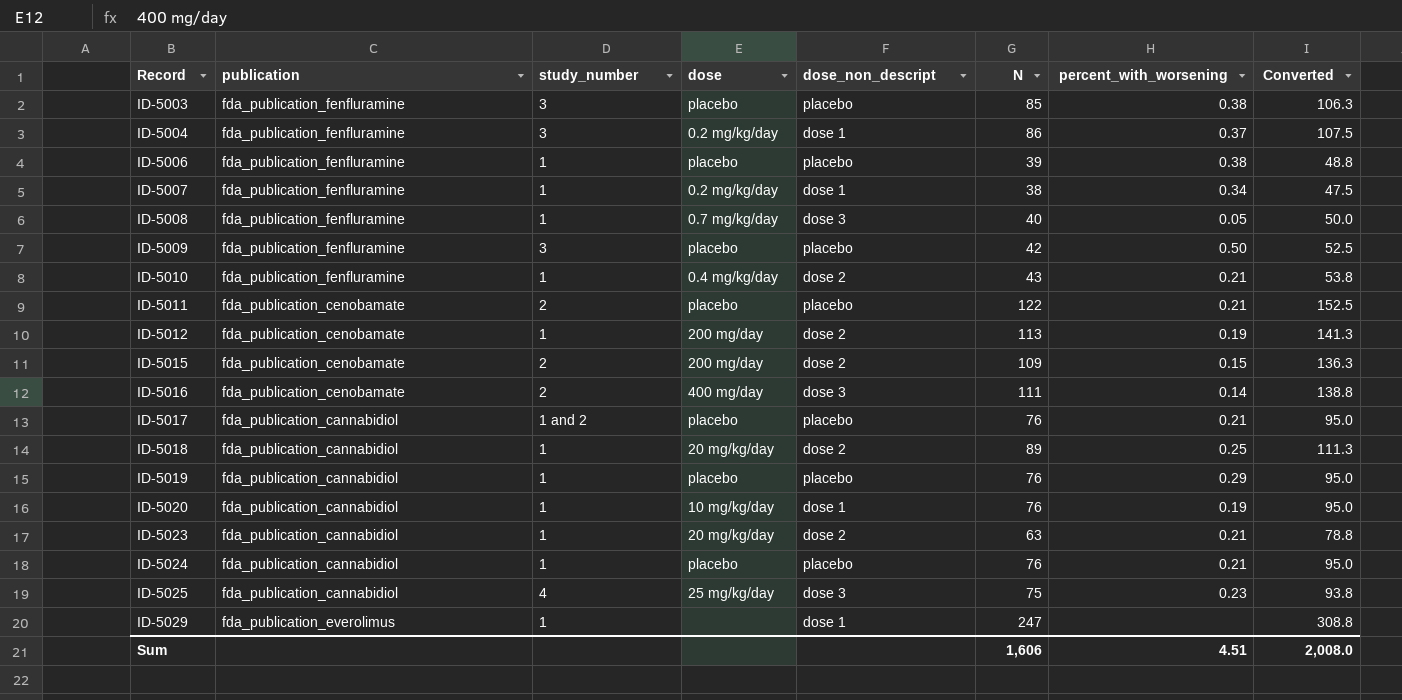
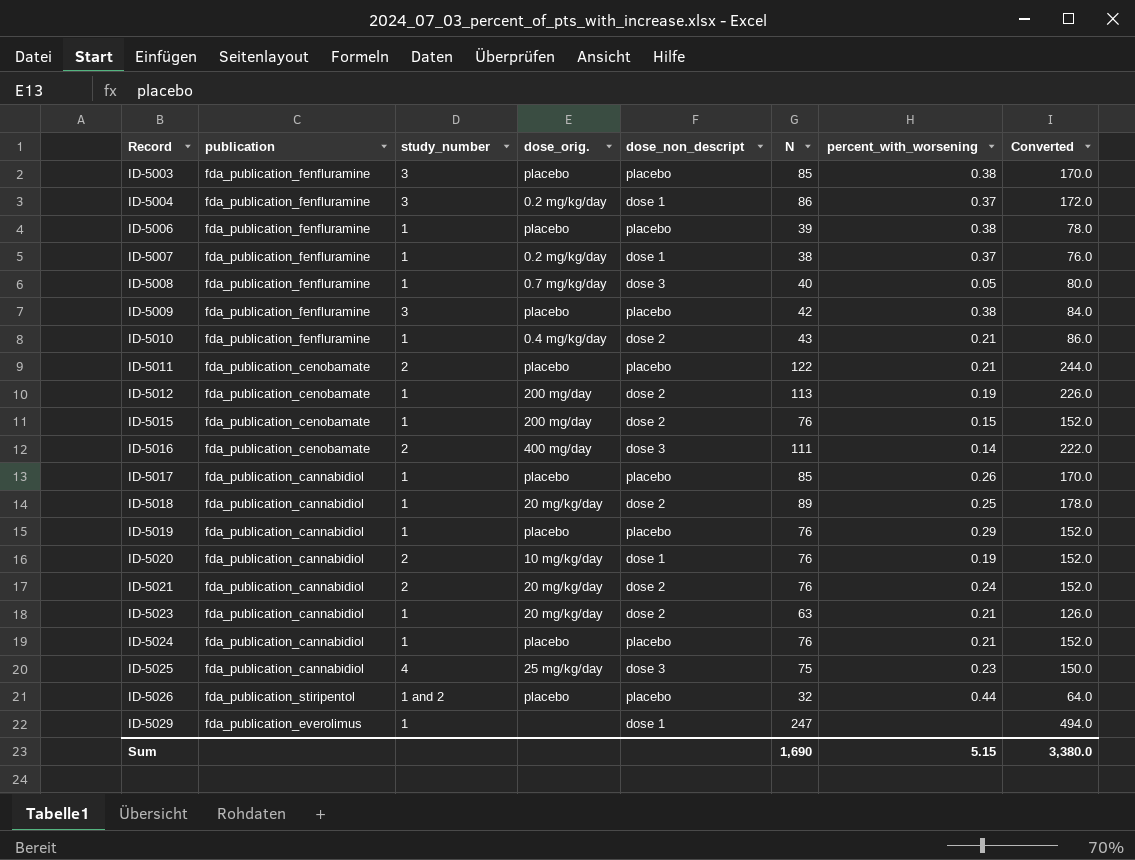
column name: dose -> dose_orig.
column Converted | formula: [N] * 1.25 -> [N] * 2
ID-5007 | percent_with_worsening: 0.34 -> 0.37
ID-5009 | percent_with_worsening: 0.50 -> 0.38
ID-5015 | study_number: 2 -> 1
ID-5015 | N: 109 -> 76
ID-5017 | study_number: 1 and 2 -> 1
ID-5017 | N: 76 -> 85
ID-5017 | percent_with_worsening: 0.21 -> 0.26
ID-5020 | study_number: 1 -> 2
row ID-5021: none -> fda_publication_cannabidiol | 2 | 20 mg/kg/day | dose 2 | 76 | 0.24 | 152.0
row ID-5026: none -> fda_publication_stiripentol | 1 and 2 | placebo | placebo | 32 | 0.44 | 64.0
Sum | N: 1,606 -> 1,690
Sum | percent_with_worsening: 4.51 -> 5.15
Sum | Converted: 2,008.0 -> 3,380.0

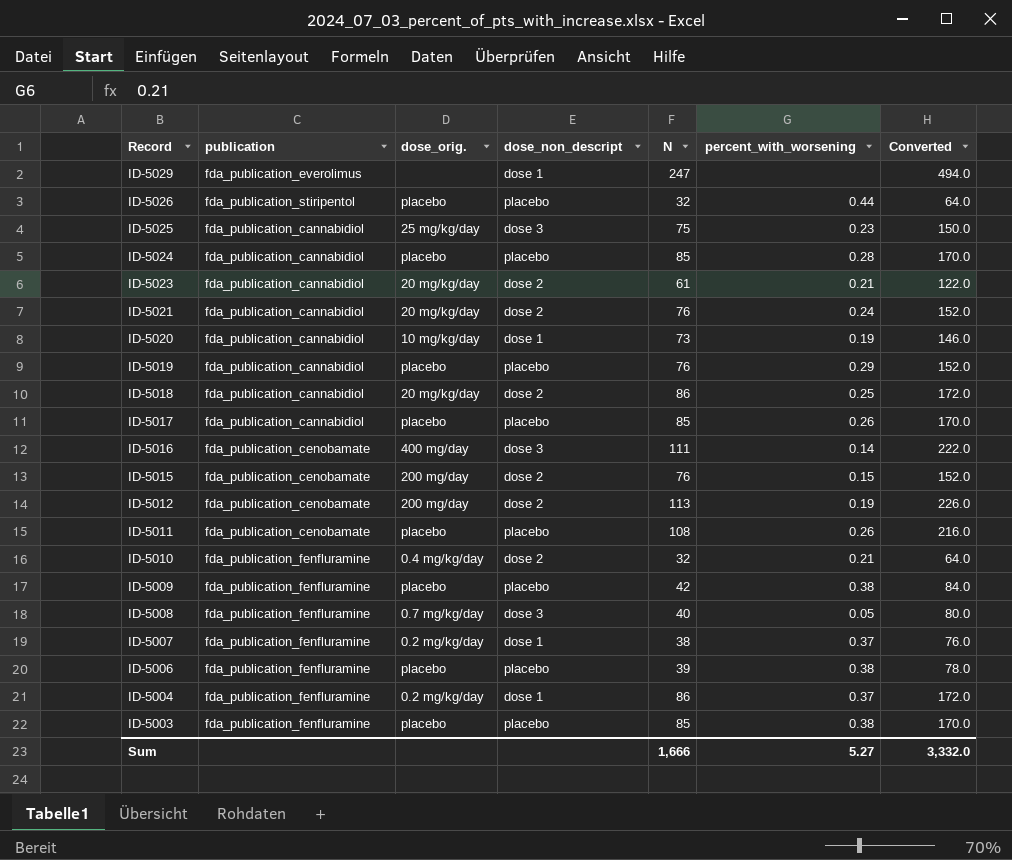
row order: Record ascending -> Record descending
column study_number | position: 3 -> none
ID-5024 | N: 76 -> 85
ID-5024 | percent_with_worsening: 0.21 -> 0.28
ID-5024 | Converted: 152.0 -> 170.0
ID-5023 | N: 63 -> 61
ID-5023 | Converted: 126.0 -> 122.0
ID-5020 | N: 76 -> 73
ID-5020 | Converted: 152.0 -> 146.0
ID-5018 | N: 89 -> 86
ID-5018 | Converted: 178.0 -> 172.0
ID-5011 | N: 122 -> 108
ID-5011 | percent_with_worsening: 0.21 -> 0.26
ID-5011 | Converted: 244.0 -> 216.0
ID-5010 | N: 43 -> 32
ID-5010 | Converted: 86.0 -> 64.0
Sum | N: 1,690 -> 1,666
Sum | percent_with_worsening: 5.15 -> 5.27
Sum | Converted: 3,380.0 -> 3,332.0

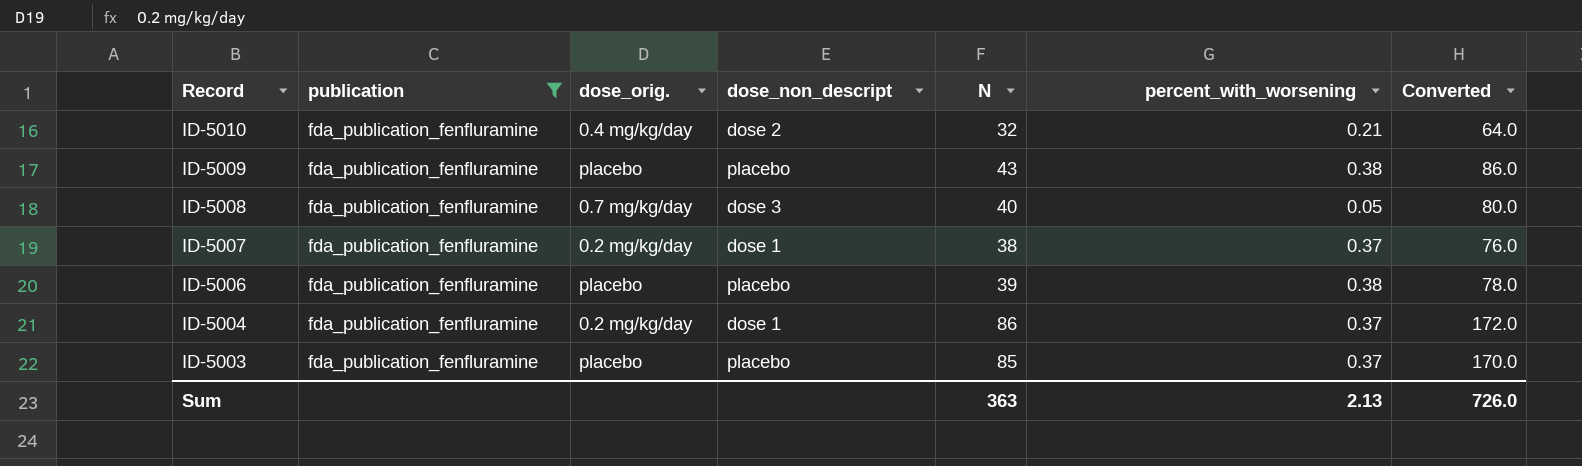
filter: none -> publication = fda_publication_fenfluramine
ID-5009 | N: 42 -> 43
ID-5009 | Converted: 84.0 -> 86.0
ID-5003 | percent_with_worsening: 0.38 -> 0.37
Sum | N: 1,666 -> 363
Sum | percent_with_worsening: 5.27 -> 2.13
Sum | Converted: 3,332.0 -> 726.0

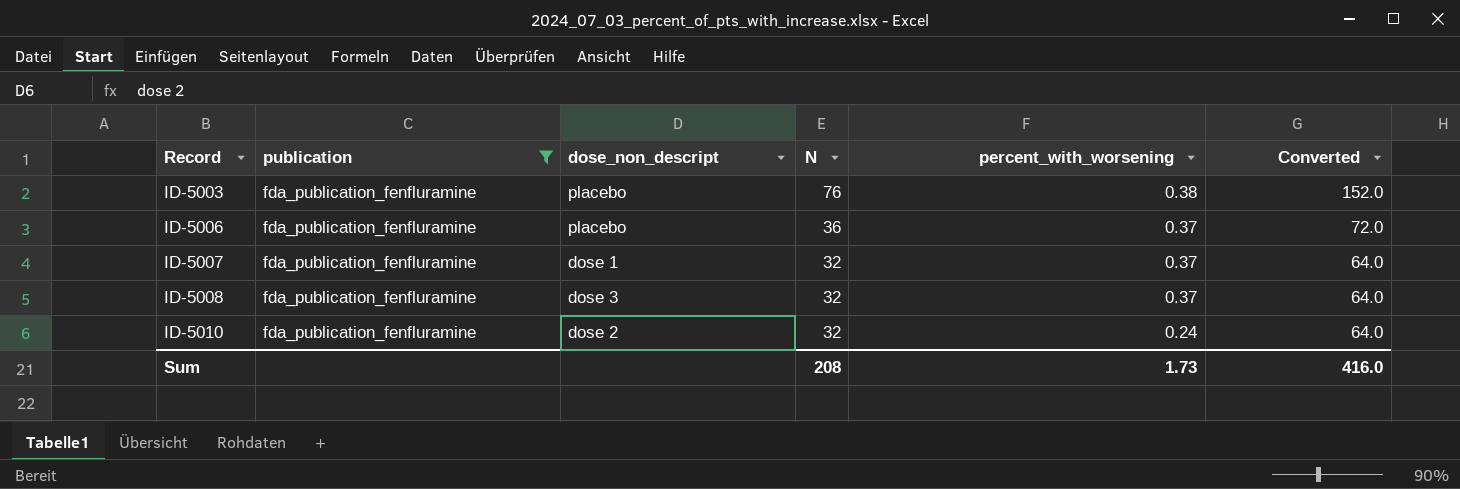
row order: Record descending -> Record ascending
column dose_orig. | position: 3 -> none
row ID-5009: fda_publication_fenfluramine | placebo | placebo | 43 | 0.38 | 86.0 -> none
row ID-5004: fda_publication_fenfluramine | 0.2 mg/kg/day | dose 1 | 86 | 0.37 | 172.0 -> none
ID-5003 | N: 85 -> 76
ID-5003 | percent_with_worsening: 0.37 -> 0.38
ID-5003 | Converted: 170.0 -> 152.0
ID-5006 | N: 39 -> 36
ID-5006 | percent_with_worsening: 0.38 -> 0.37
ID-5006 | Converted: 78.0 -> 72.0
ID-5007 | N: 38 -> 32
ID-5007 | Converted: 76.0 -> 64.0
ID-5008 | N: 40 -> 32
ID-5008 | percent_with_worsening: 0.05 -> 0.37
ID-5008 | Converted: 80.0 -> 64.0
ID-5010 | percent_with_worsening: 0.21 -> 0.24
Sum | N: 363 -> 208
Sum | percent_with_worsening: 2.13 -> 1.73
Sum | Converted: 726.0 -> 416.0

